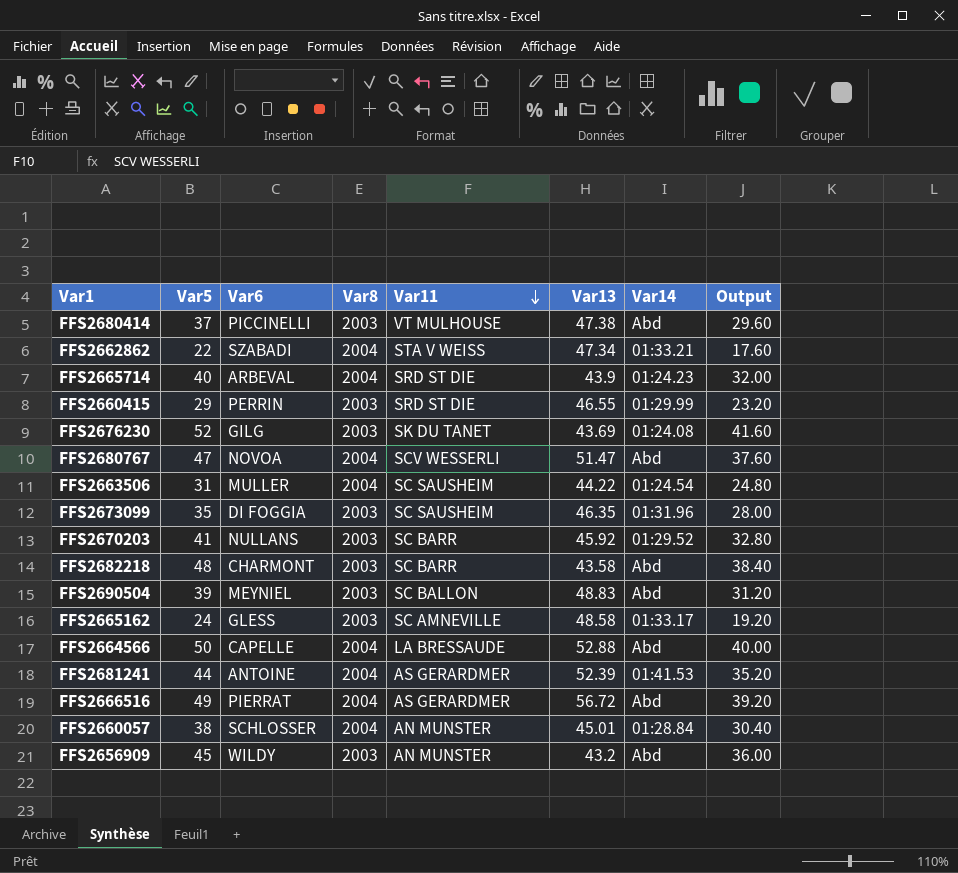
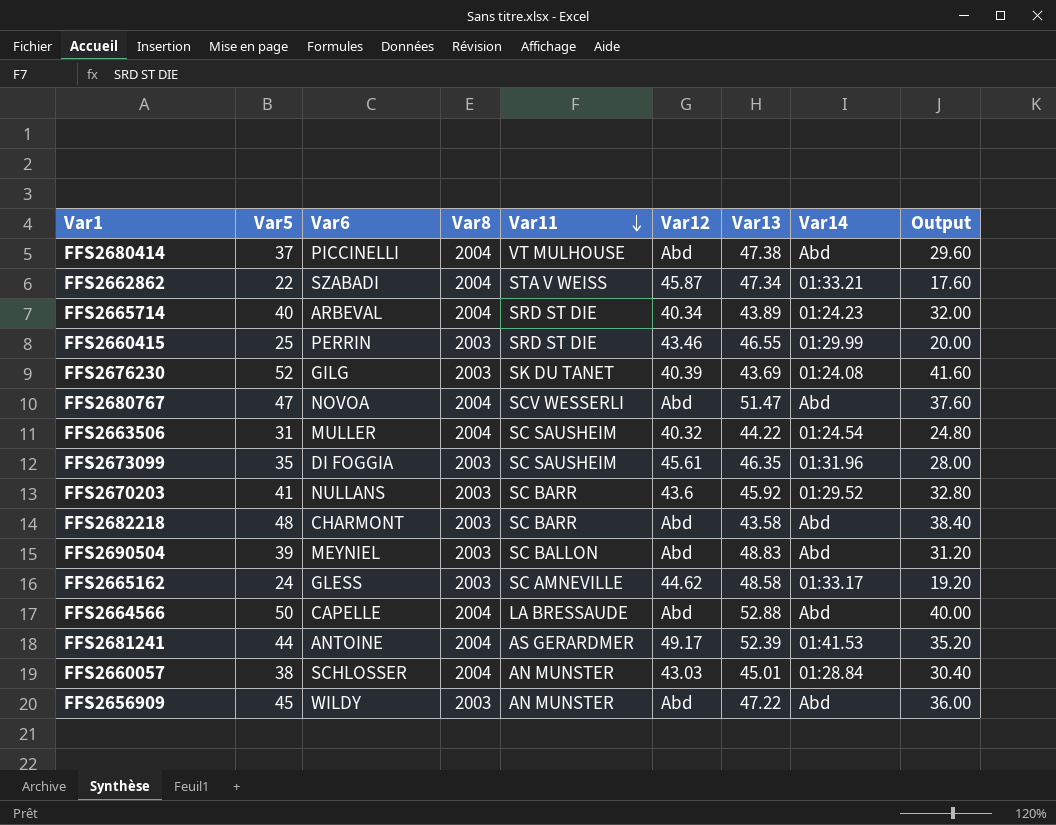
column Var12 | position: none -> 6
row FFS2666516: 49 | PIERRAT | 2004 | AS GERARDMER | 56.72 | Abd | 39.20 -> none
FFS2680414 | Var8: 2003 -> 2004
FFS2665714 | Var13: 43.9 -> 43.89
FFS2660415 | Var5: 29 -> 25
FFS2660415 | Output: 23.20 -> 20.00
FFS2656909 | Var13: 43.2 -> 47.22

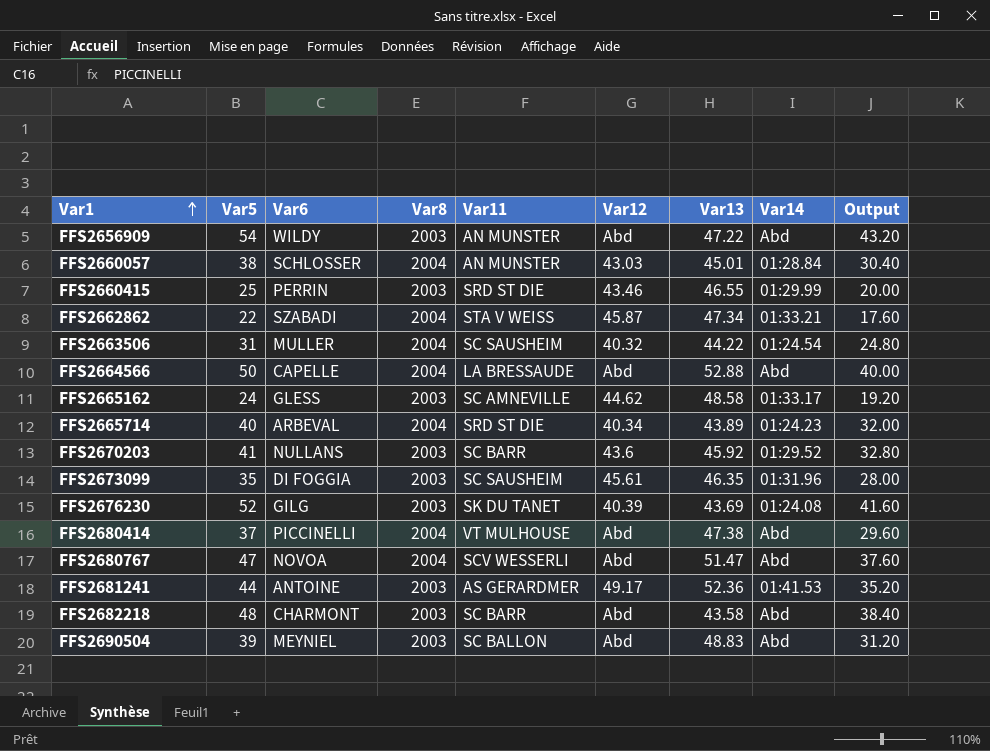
row order: Var11 descending -> Var1 ascending
FFS2656909 | Var5: 45 -> 54
FFS2656909 | Output: 36.00 -> 43.20
FFS2681241 | Var8: 2004 -> 2003
FFS2681241 | Var13: 52.39 -> 52.36

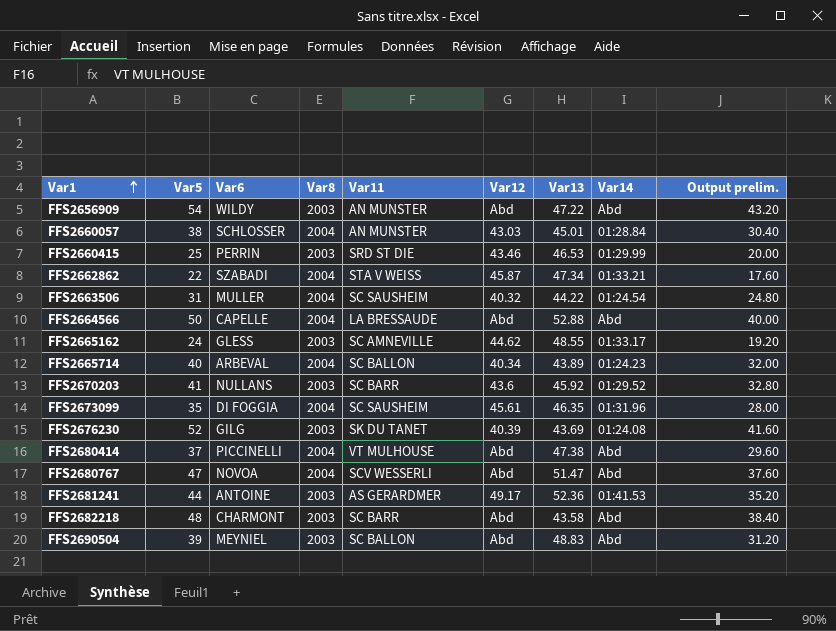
column name: Output -> Output prelim.
FFS2660415 | Var13: 46.55 -> 46.53
FFS2665162 | Var13: 48.58 -> 48.55
FFS2665714 | Var11: SRD ST DIE -> SC BALLON
FFS2673099 | Var8: 2003 -> 2004

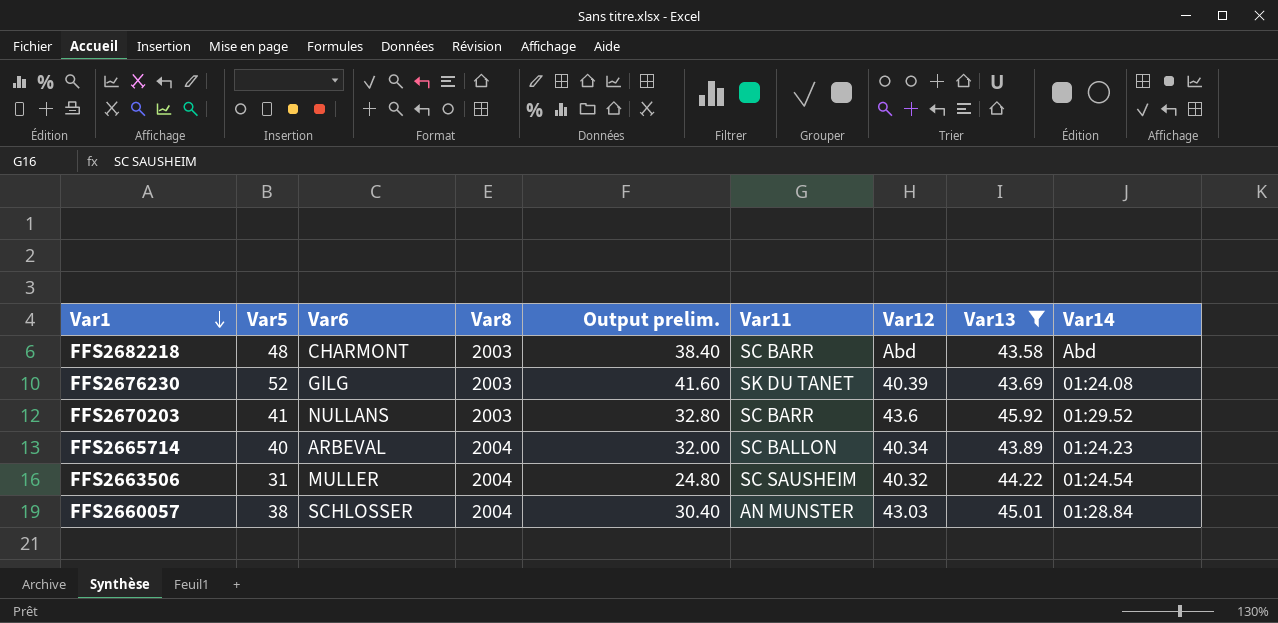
filter: none -> Var13 <= 45.92
row order: Var1 ascending -> Var1 descending
column Output prelim. | position: 9 -> 5

